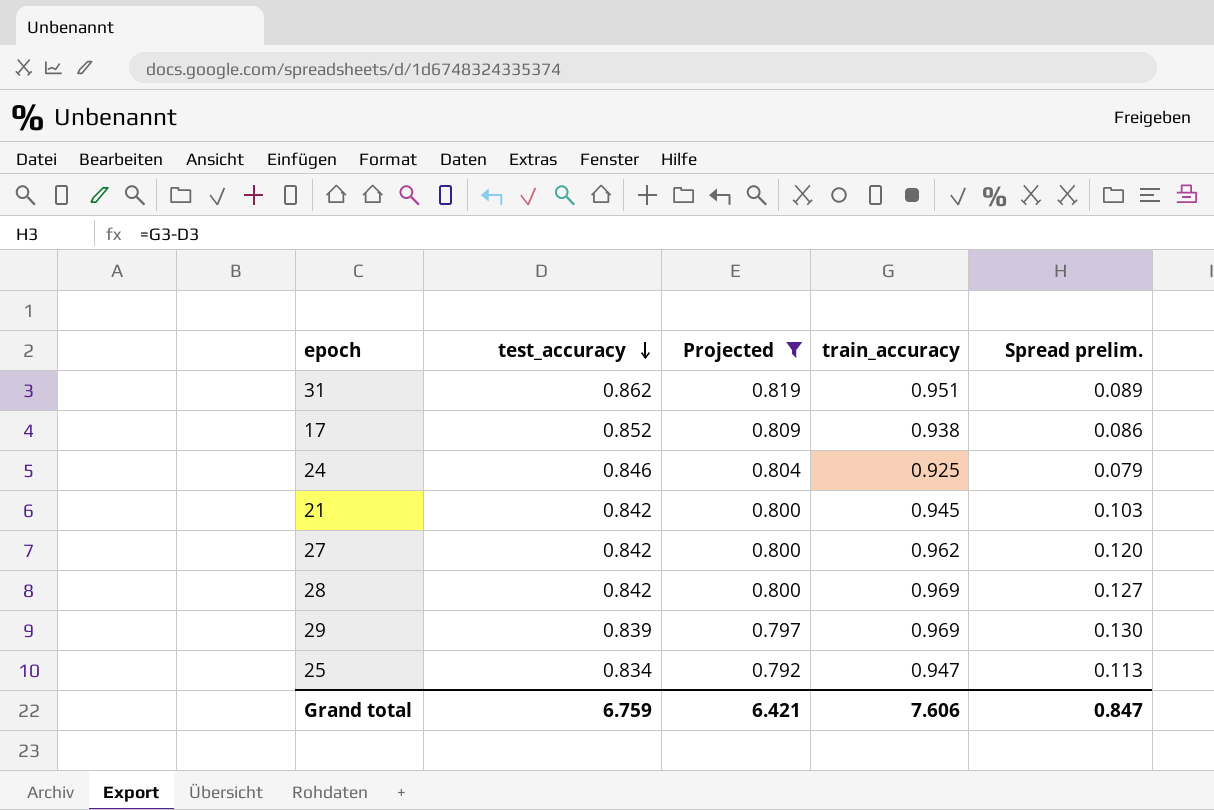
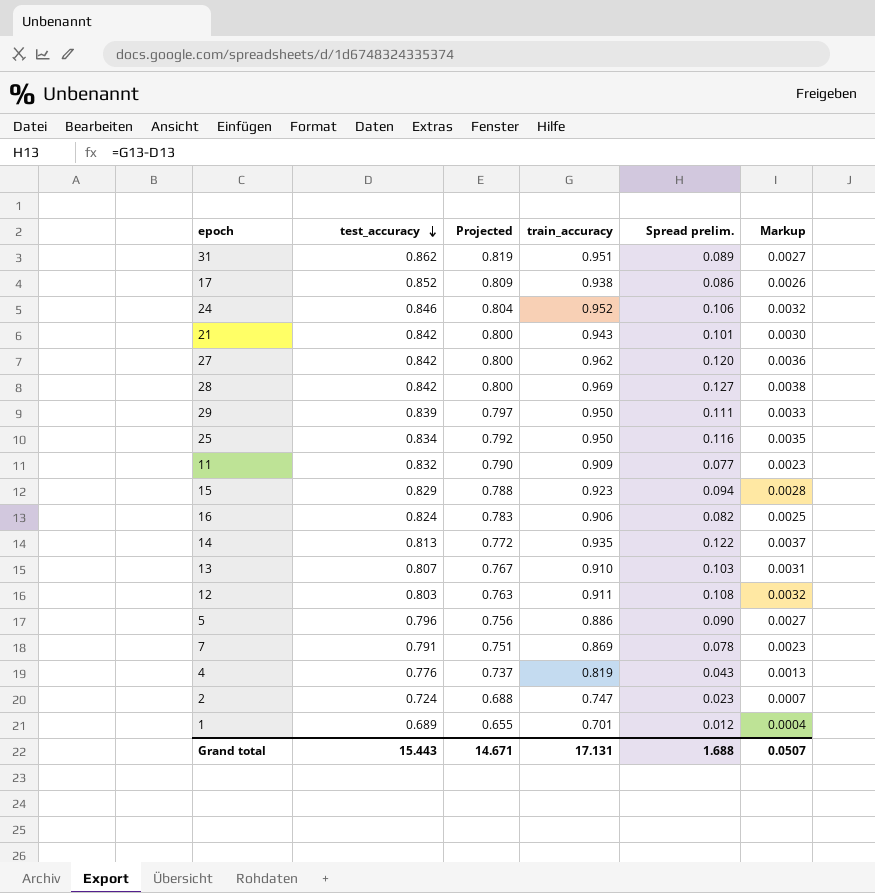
filter: Projected >= 0.792 -> none
column Markup | formula: none -> [Spread prelim.] * 0.03
24 | train_accuracy: 0.925 -> 0.952
24 | Spread prelim.: 0.079 -> 0.106
21 | train_accuracy: 0.945 -> 0.943
21 | Spread prelim.: 0.103 -> 0.101
29 | train_accuracy: 0.969 -> 0.950
29 | Spread prelim.: 0.130 -> 0.111
25 | train_accuracy: 0.947 -> 0.950
25 | Spread prelim.: 0.113 -> 0.116
Grand total | test_accuracy: 6.759 -> 15.443
Grand total | Projected: 6.421 -> 14.671
Grand total | train_accuracy: 7.606 -> 17.131
Grand total | Spread prelim.: 0.847 -> 1.688

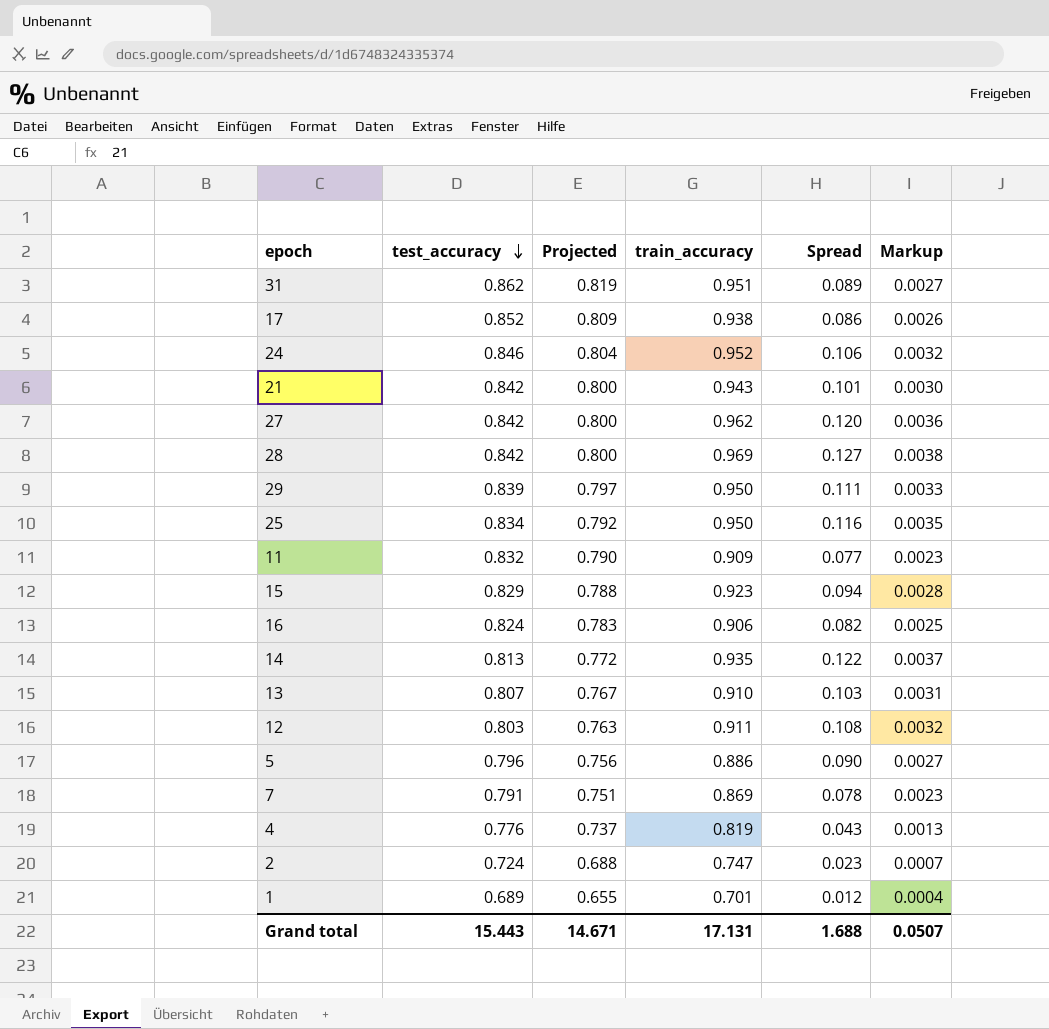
column name: Spread prelim. -> Spread

